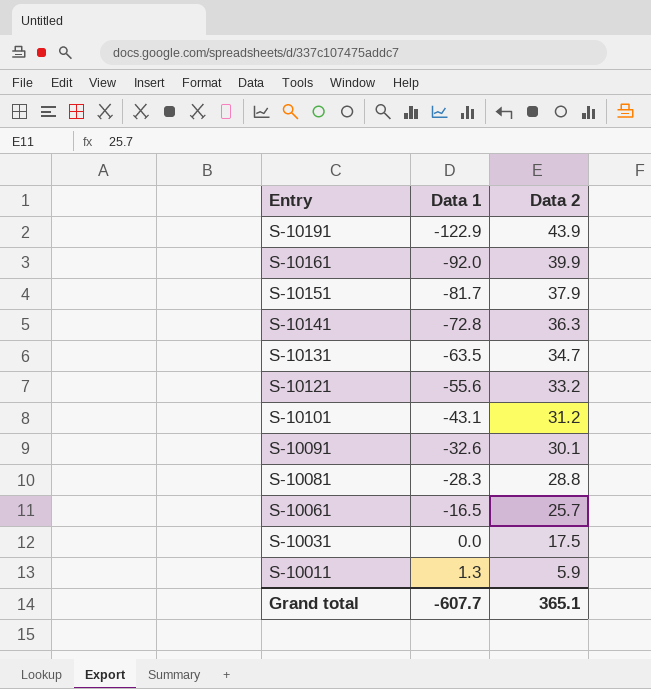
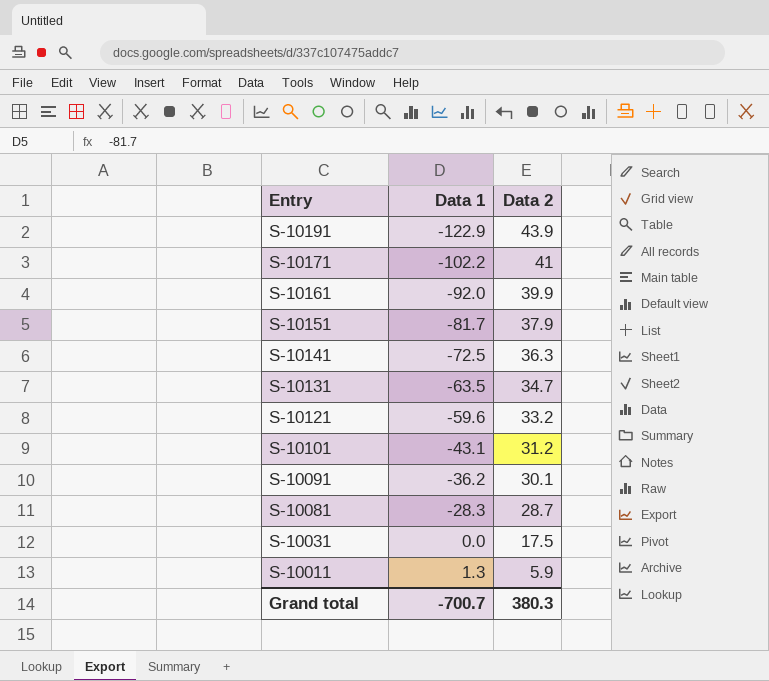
row S-10061: -16.5 | 25.7 -> none
row S-10171: none -> -102.2 | 41
S-10141 | Data 1: -72.8 -> -72.5
S-10121 | Data 1: -55.6 -> -59.6
S-10091 | Data 1: -32.6 -> -36.2
S-10081 | Data 2: 28.8 -> 28.7
Grand total | Data 1: -607.7 -> -700.7
Grand total | Data 2: 365.1 -> 380.3

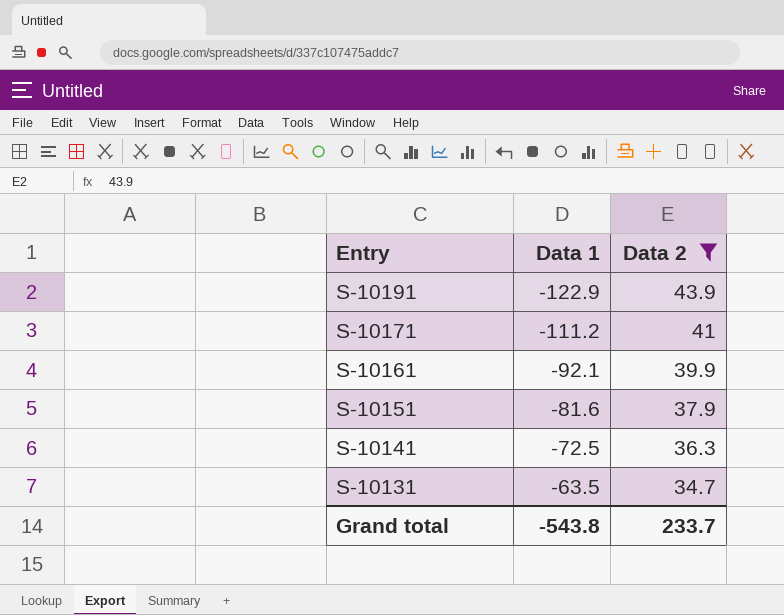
filter: none -> Data 2 >= 34.7
S-10171 | Data 1: -102.2 -> -111.2
S-10161 | Data 1: -92.0 -> -92.1
S-10151 | Data 1: -81.7 -> -81.6
Grand total | Data 1: -700.7 -> -543.8
Grand total | Data 2: 380.3 -> 233.7

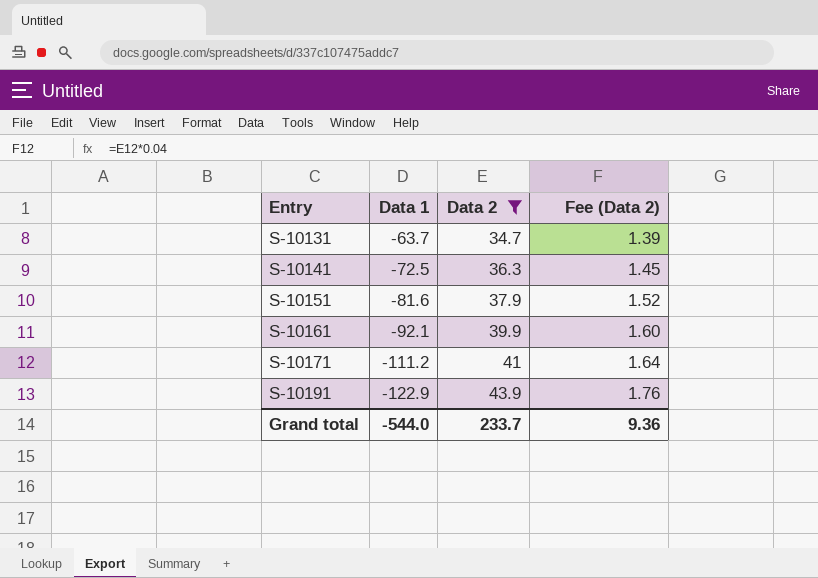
row order: Entry descending -> Entry ascending
column Fee (Data 2) | formula: none -> [Data 2] * 0.04
S-10131 | Data 1: -63.5 -> -63.7
Grand total | Data 1: -543.8 -> -544.0

